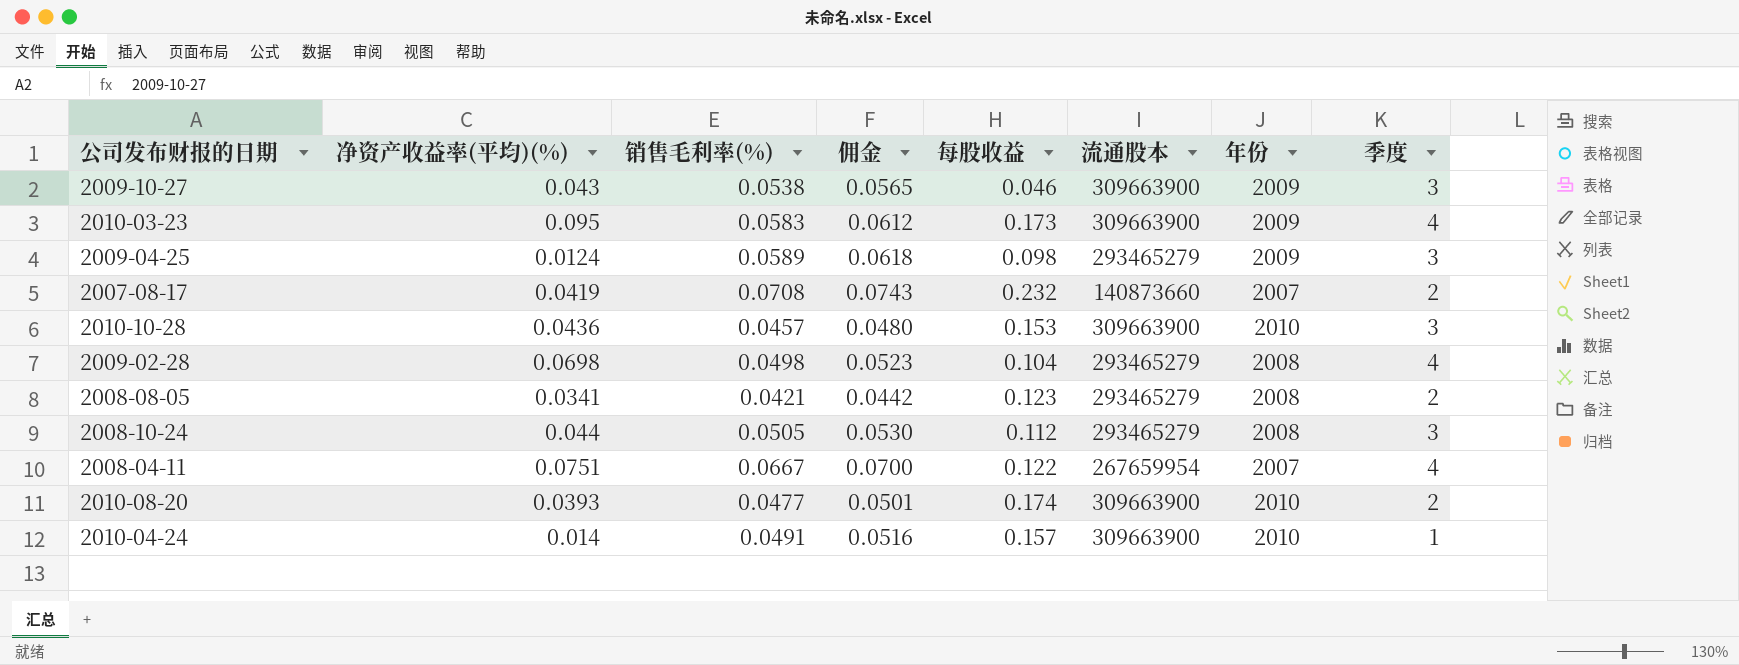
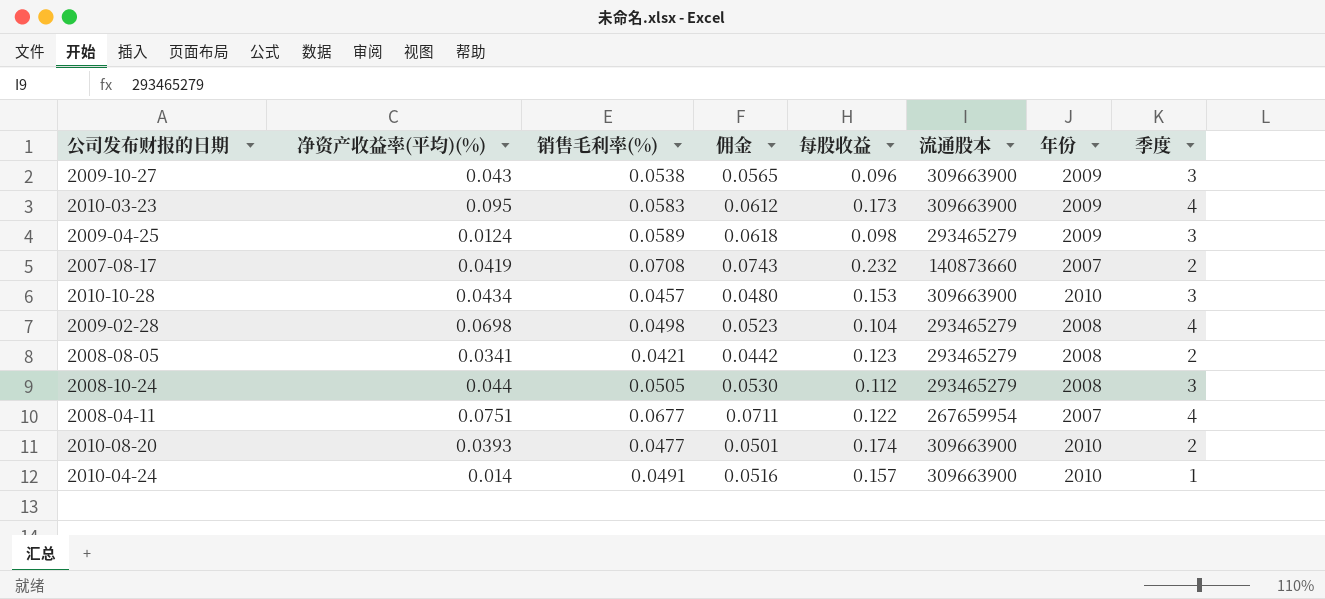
2009-10-27 | 每股收益: 0.046 -> 0.096
2010-10-28 | 净资产收益率(平均)(%): 0.0436 -> 0.0434
2008-04-11 | 销售毛利率(%): 0.0667 -> 0.0677
2008-04-11 | 佣金: 0.0700 -> 0.0711

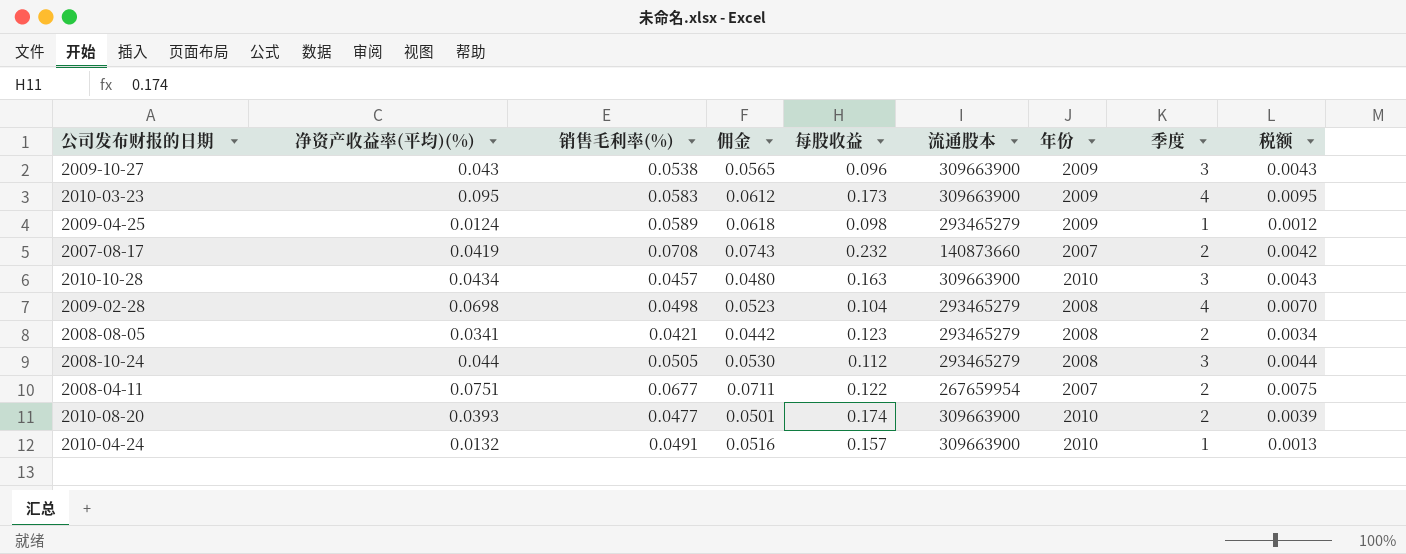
column 税额 | formula: none -> [净资产收益率(平均)(%)] * 0.1
2009-04-25 | 季度: 3 -> 1
2010-10-28 | 每股收益: 0.153 -> 0.163
2008-04-11 | 季度: 4 -> 2
2010-04-24 | 净资产收益率(平均)(%): 0.014 -> 0.0132

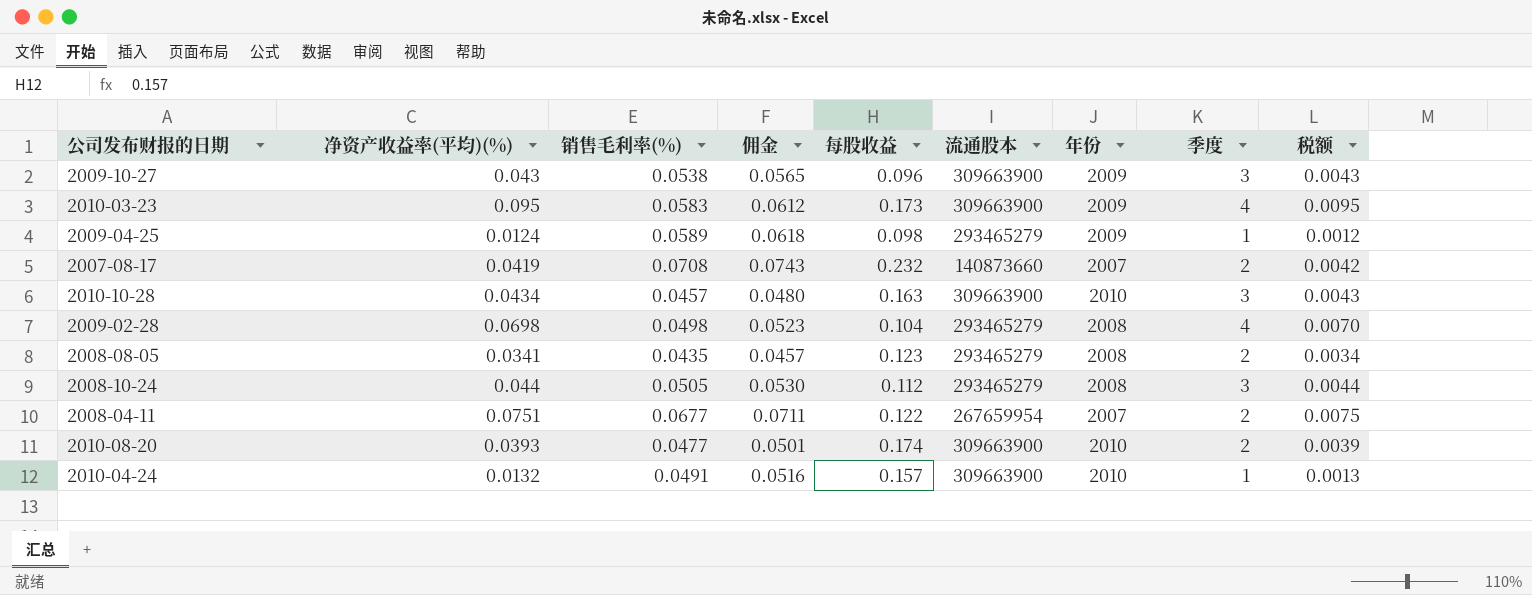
2008-08-05 | 销售毛利率(%): 0.0421 -> 0.0435
2008-08-05 | 佣金: 0.0442 -> 0.0457

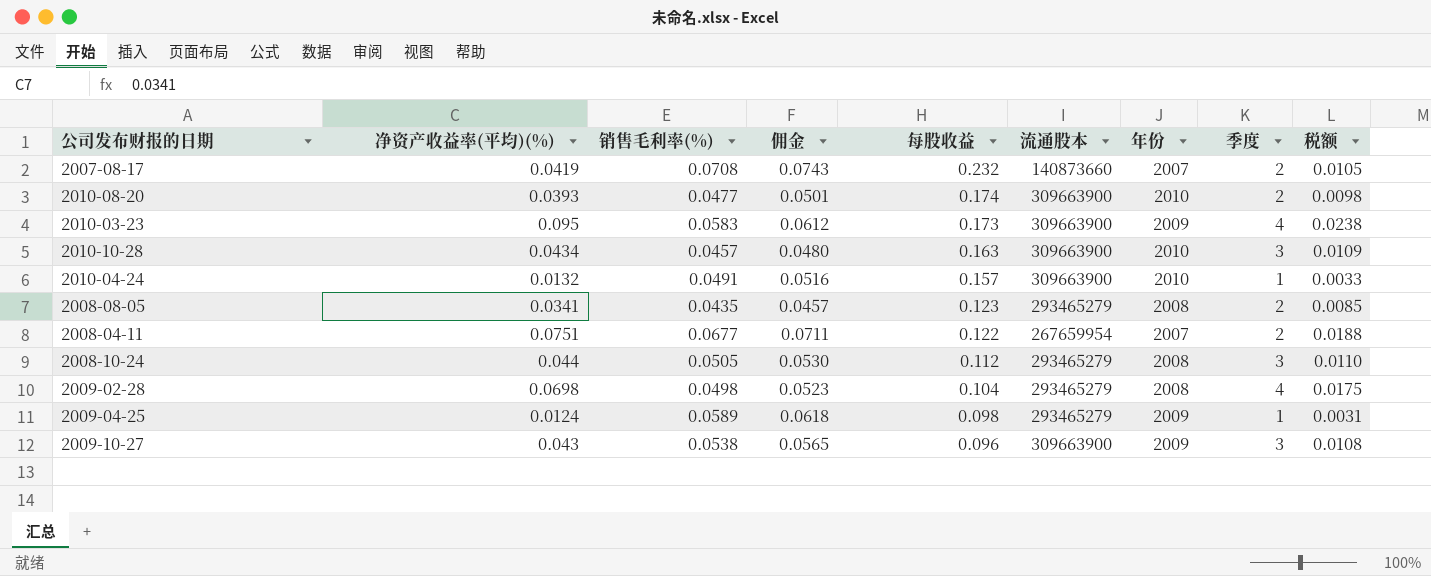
row order: none -> 每股收益 descending
column 税额 | formula: [净资产收益率(平均)(%)] * 0.1 -> [净资产收益率(平均)(%)] * 0.25

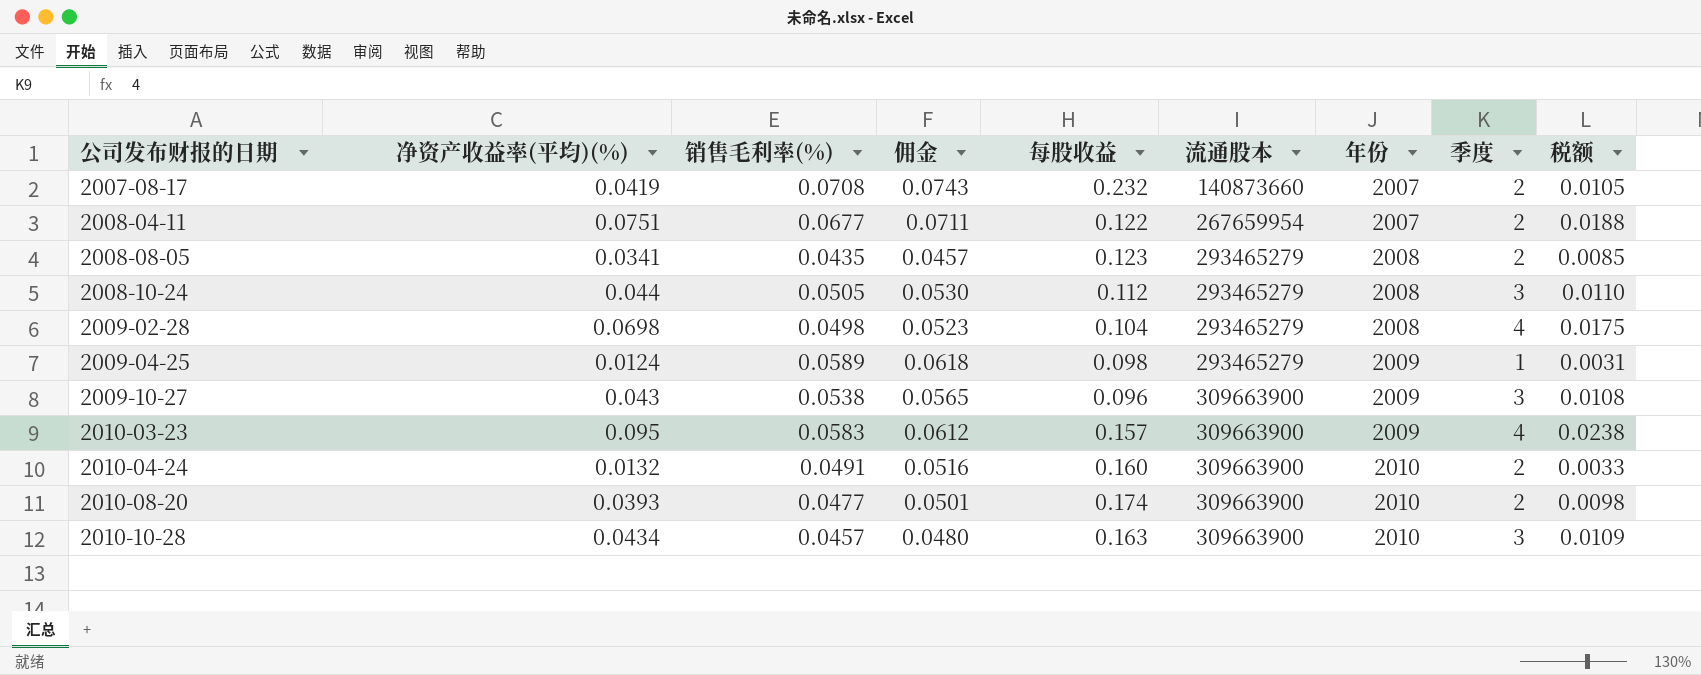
row order: 每股收益 descending -> 公司发布财报的日期 ascending
2010-03-23 | 每股收益: 0.173 -> 0.157
2010-04-24 | 每股收益: 0.157 -> 0.160
2010-04-24 | 季度: 1 -> 2

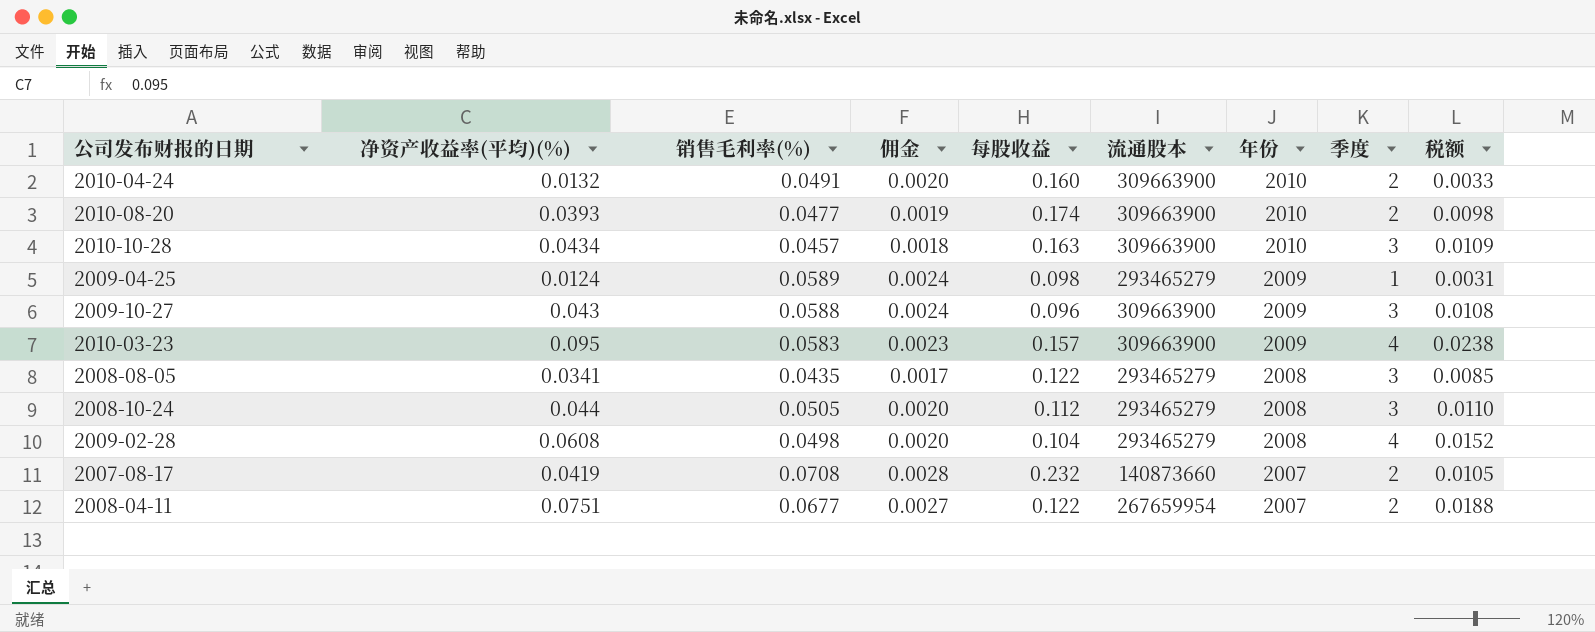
row order: 公司发布财报的日期 ascending -> 年份 descending
column 佣金 | formula: [销售毛利率(%)] * 1.05 -> [销售毛利率(%)] * 0.04
2009-10-27 | 销售毛利率(%): 0.0538 -> 0.0588
2008-08-05 | 每股收益: 0.123 -> 0.122
2008-08-05 | 季度: 2 -> 3
2009-02-28 | 净资产收益率(平均)(%): 0.0698 -> 0.0608
2009-02-28 | 税额: 0.0175 -> 0.0152

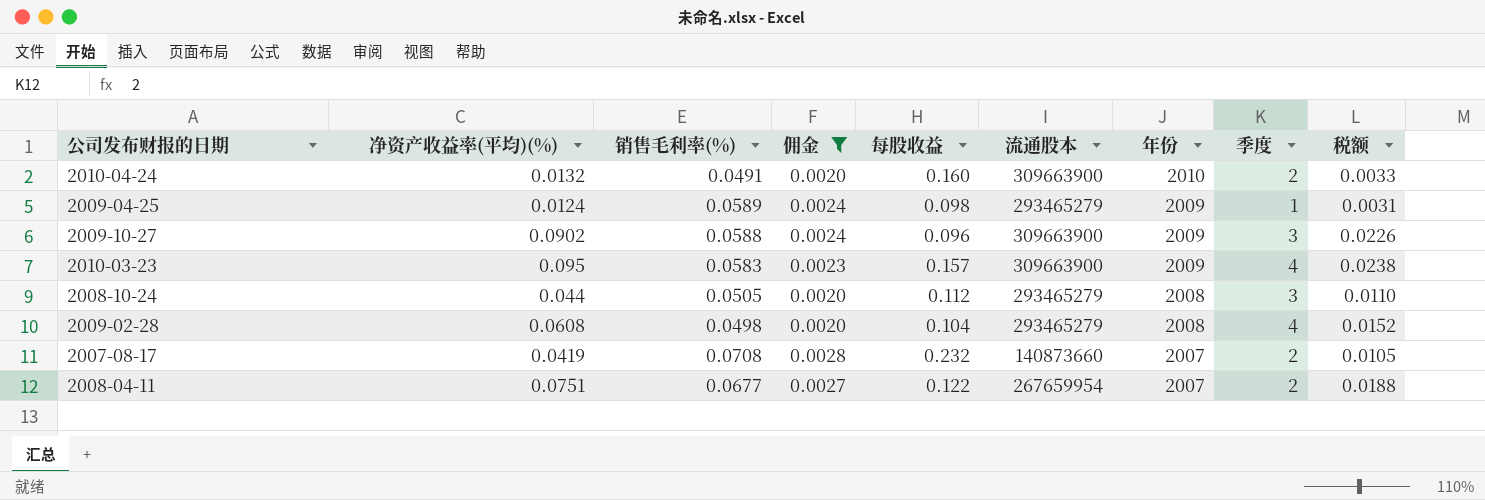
filter: none -> 佣金 >= 0.0020
2009-10-27 | 净资产收益率(平均)(%): 0.043 -> 0.0902
2009-10-27 | 税额: 0.0108 -> 0.0226

